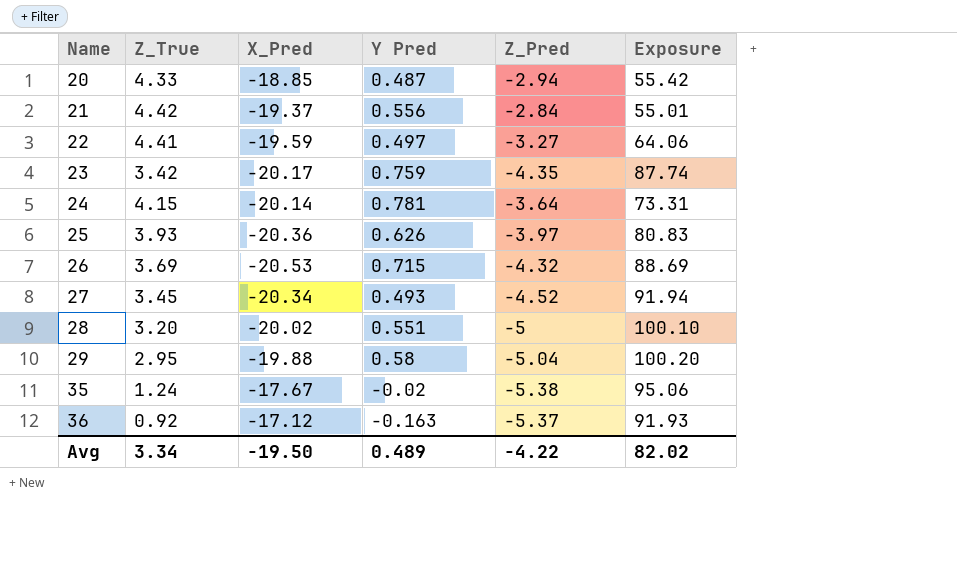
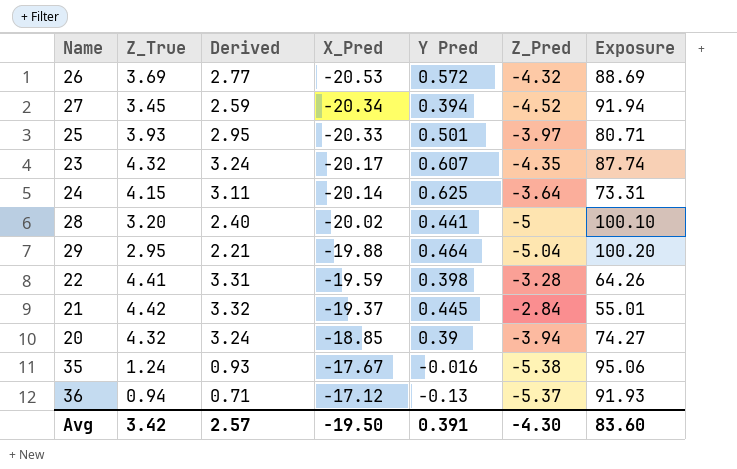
row order: Name ascending -> X_Pred ascending
column Derived | formula: none -> [Z_True] * 0.75
26 | Y Pred: 0.715 -> 0.572
27 | Y Pred: 0.493 -> 0.394
25 | X_Pred: -20.36 -> -20.33
25 | Y Pred: 0.626 -> 0.501
25 | Exposure: 80.83 -> 80.71
23 | Z_True: 3.42 -> 4.32
23 | Y Pred: 0.759 -> 0.607
24 | Y Pred: 0.781 -> 0.625
28 | Y Pred: 0.551 -> 0.441
29 | Y Pred: 0.58 -> 0.464
22 | Y Pred: 0.497 -> 0.398
22 | Z_Pred: -3.27 -> -3.28
22 | Exposure: 64.06 -> 64.26
21 | Y Pred: 0.556 -> 0.445
20 | Z_True: 4.33 -> 4.32
20 | Y Pred: 0.487 -> 0.39
20 | Z_Pred: -2.94 -> -3.94
20 | Exposure: 55.42 -> 74.27
35 | Y Pred: -0.02 -> -0.016
36 | Z_True: 0.92 -> 0.94
36 | Y Pred: -0.163 -> -0.13
Avg | Z_True: 3.34 -> 3.42
Avg | Y Pred: 0.489 -> 0.391
Avg | Z_Pred: -4.22 -> -4.30
Avg | Exposure: 82.02 -> 83.60

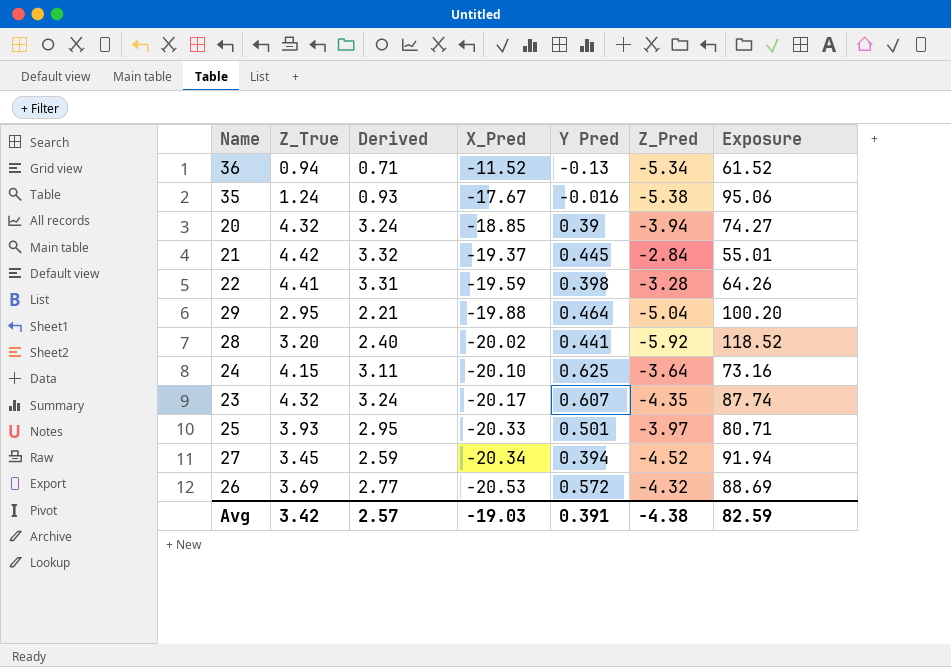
row order: X_Pred ascending -> X_Pred descending
36 | X_Pred: -17.12 -> -11.52
36 | Z_Pred: -5.37 -> -5.34
36 | Exposure: 91.93 -> 61.52
28 | Z_Pred: -5 -> -5.92
28 | Exposure: 100.10 -> 118.52
24 | X_Pred: -20.14 -> -20.10
24 | Exposure: 73.31 -> 73.16
Avg | X_Pred: -19.50 -> -19.03
Avg | Z_Pred: -4.30 -> -4.38
Avg | Exposure: 83.60 -> 82.59

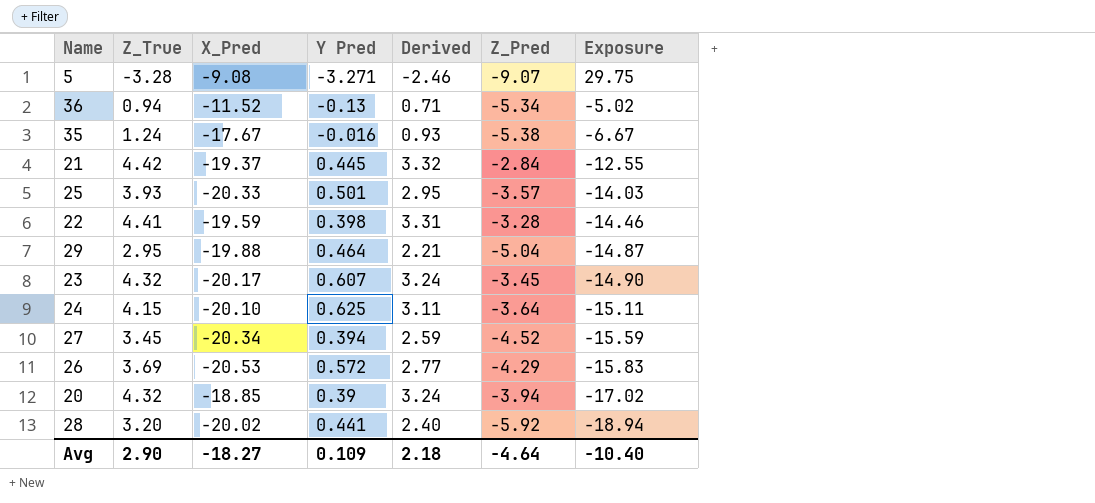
row order: X_Pred descending -> Exposure descending
column Derived | position: 3 -> 5
column Exposure | formula: [X_Pred] * [Z_Pred] -> [Z_True] * [Z_Pred]
row 5: none -> -3.28 | -9.08 | -3.271 | -2.46 | -9.07 | 29.75
25 | Z_Pred: -3.97 -> -3.57
23 | Z_Pred: -4.35 -> -3.45
26 | Z_Pred: -4.32 -> -4.29
Avg | Z_True: 3.42 -> 2.90
Avg | X_Pred: -19.03 -> -18.27
Avg | Y Pred: 0.391 -> 0.109
Avg | Derived: 2.57 -> 2.18
Avg | Z_Pred: -4.38 -> -4.64
Avg | Exposure: 82.59 -> -10.40

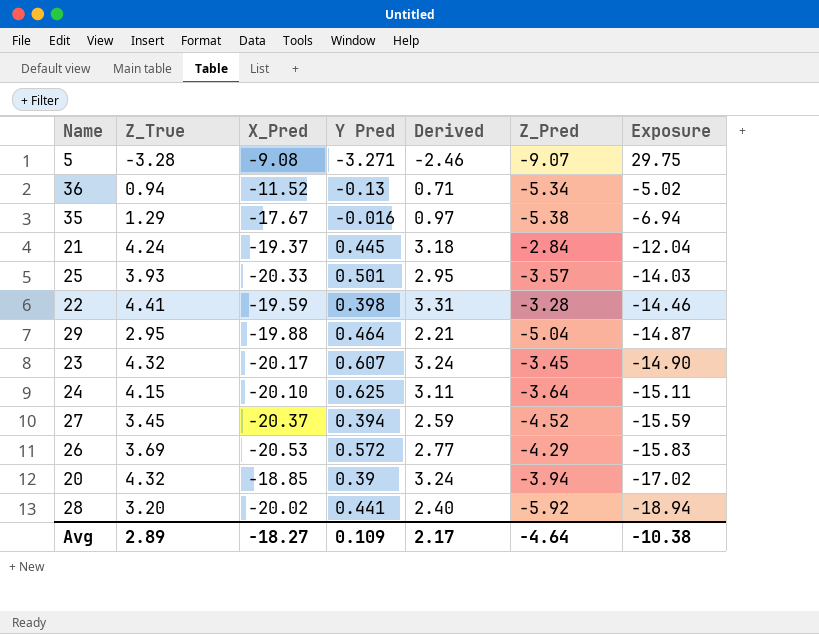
35 | Z_True: 1.24 -> 1.29
35 | Derived: 0.93 -> 0.97
35 | Exposure: -6.67 -> -6.94
21 | Z_True: 4.42 -> 4.24
21 | Derived: 3.32 -> 3.18
21 | Exposure: -12.55 -> -12.04
27 | X_Pred: -20.34 -> -20.37
Avg | Z_True: 2.90 -> 2.89
Avg | Derived: 2.18 -> 2.17
Avg | Exposure: -10.40 -> -10.38

